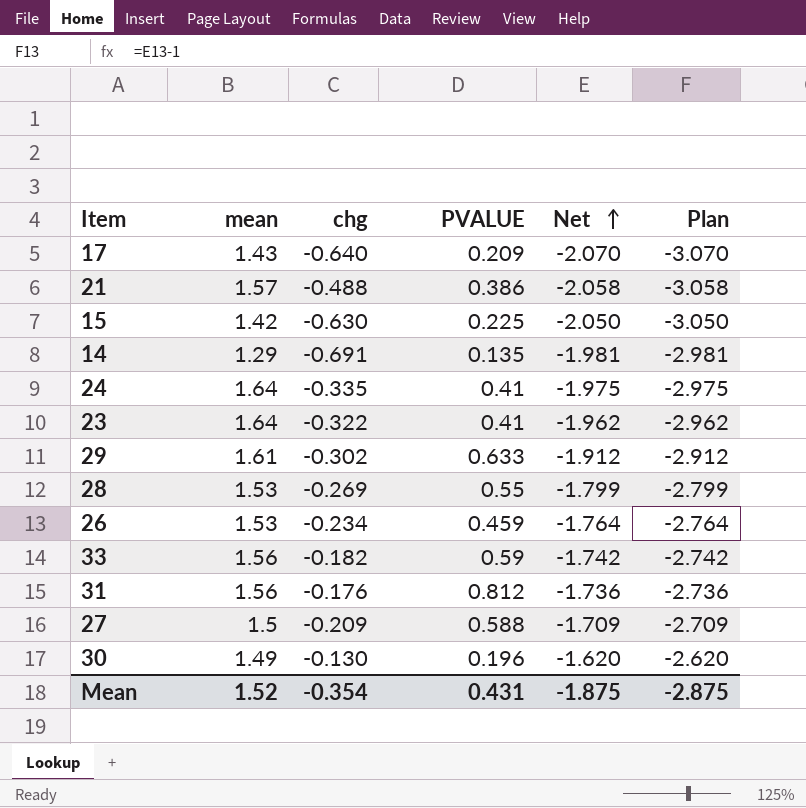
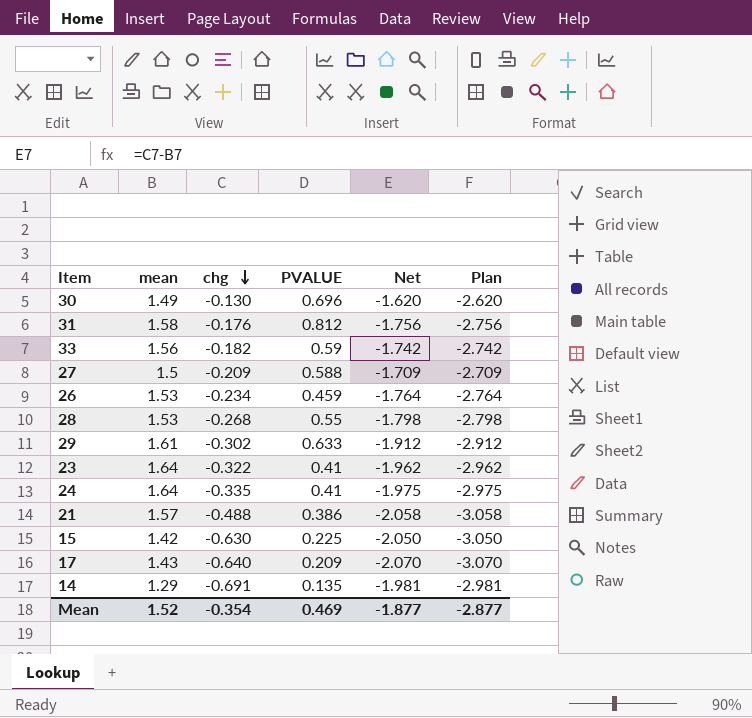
row order: Net ascending -> chg descending
30 | PVALUE: 0.196 -> 0.696
31 | mean: 1.56 -> 1.58
31 | Net: -1.736 -> -1.756
31 | Plan: -2.736 -> -2.756
28 | chg: -0.269 -> -0.268
28 | Net: -1.799 -> -1.798
28 | Plan: -2.799 -> -2.798
Mean | PVALUE: 0.431 -> 0.469
Mean | Net: -1.875 -> -1.877
Mean | Plan: -2.875 -> -2.877

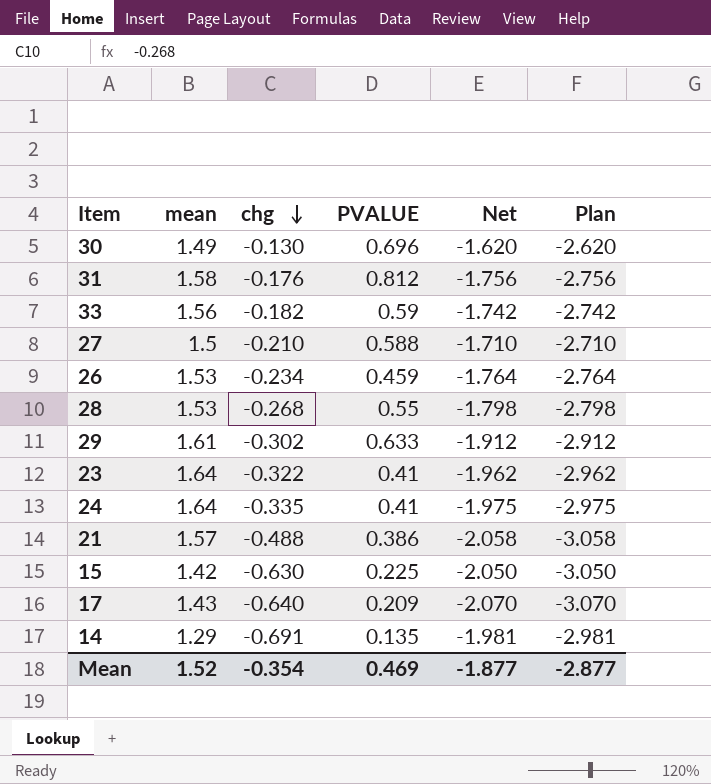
27 | chg: -0.209 -> -0.210
27 | Net: -1.709 -> -1.710
27 | Plan: -2.709 -> -2.710

